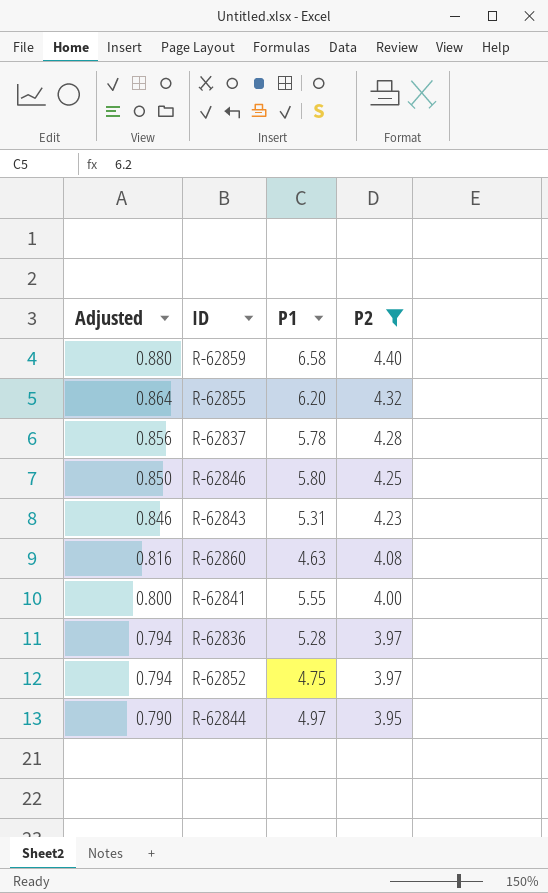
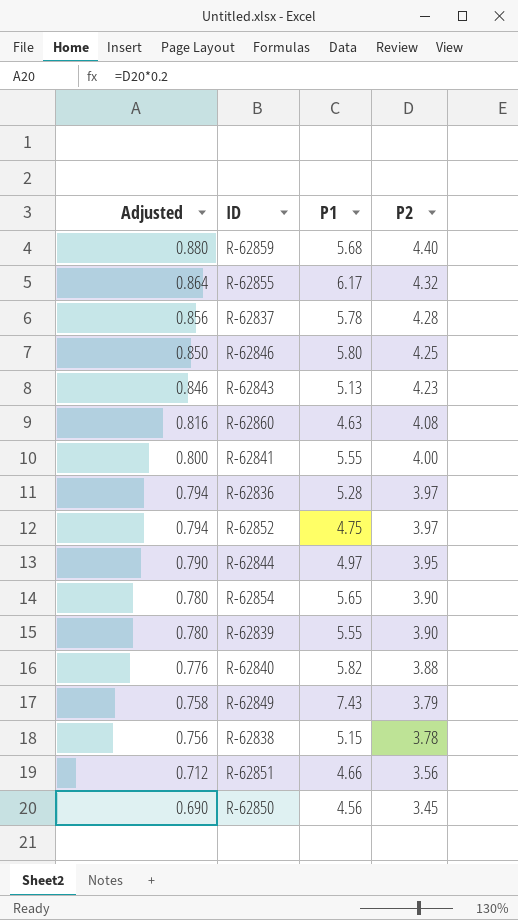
filter: P2 >= 3.95 -> none
R-62859 | P1: 6.58 -> 5.68
R-62855 | P1: 6.20 -> 6.17
R-62843 | P1: 5.31 -> 5.13

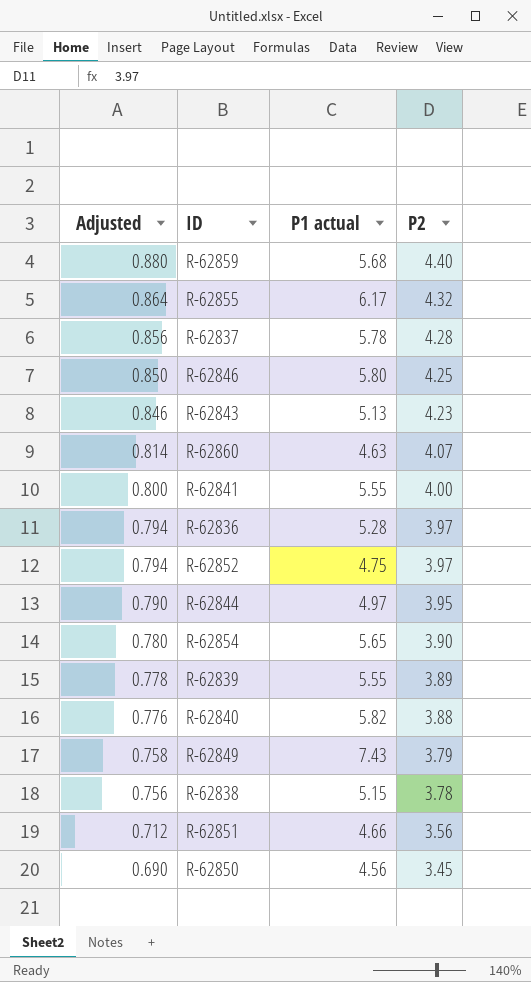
column name: P1 -> P1 actual
R-62860 | Adjusted: 0.816 -> 0.814
R-62860 | P2: 4.08 -> 4.07
R-62839 | Adjusted: 0.780 -> 0.778
R-62839 | P2: 3.90 -> 3.89

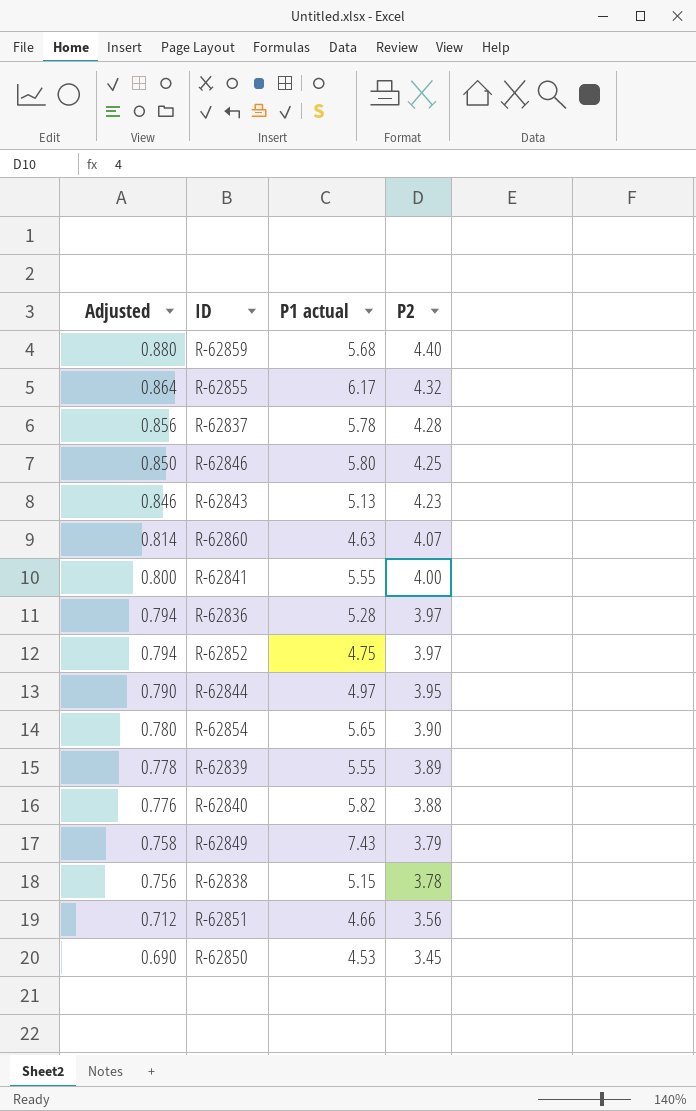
R-62850 | P1 actual: 4.56 -> 4.53

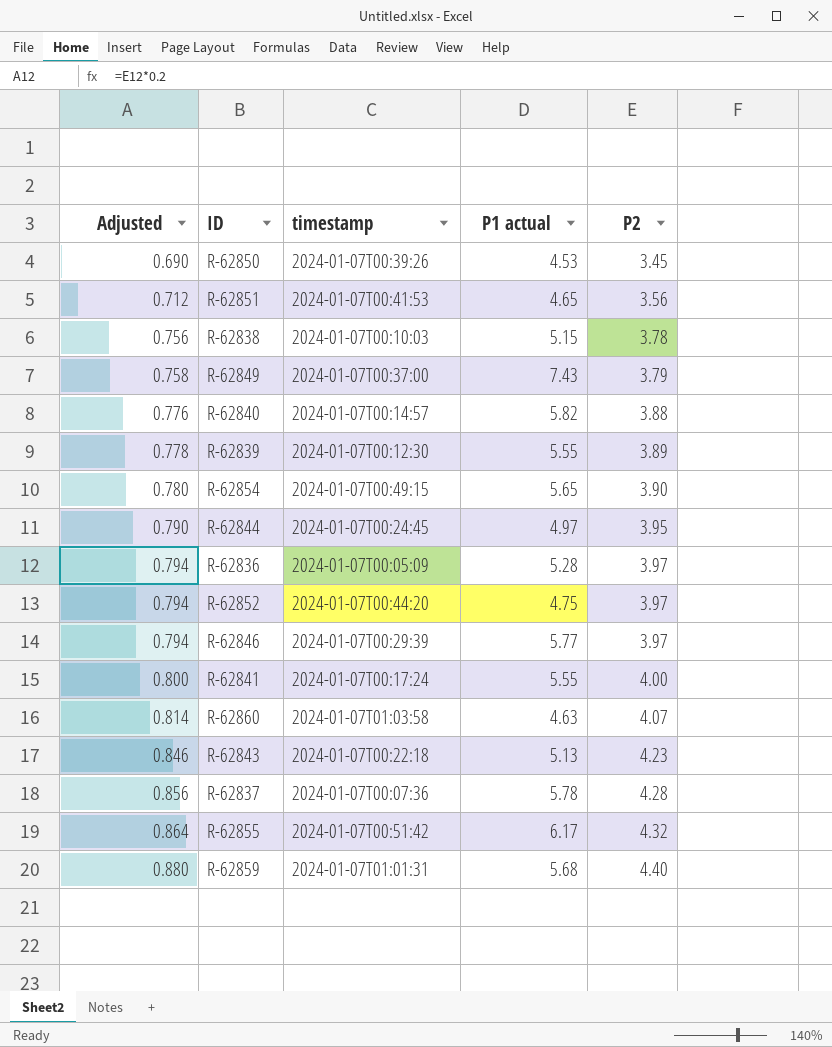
row order: Adjusted descending -> Adjusted ascending
column timestamp | position: none -> 3
R-62851 | P1 actual: 4.66 -> 4.65
R-62846 | Adjusted: 0.850 -> 0.794
R-62846 | P1 actual: 5.80 -> 5.77
R-62846 | P2: 4.25 -> 3.97

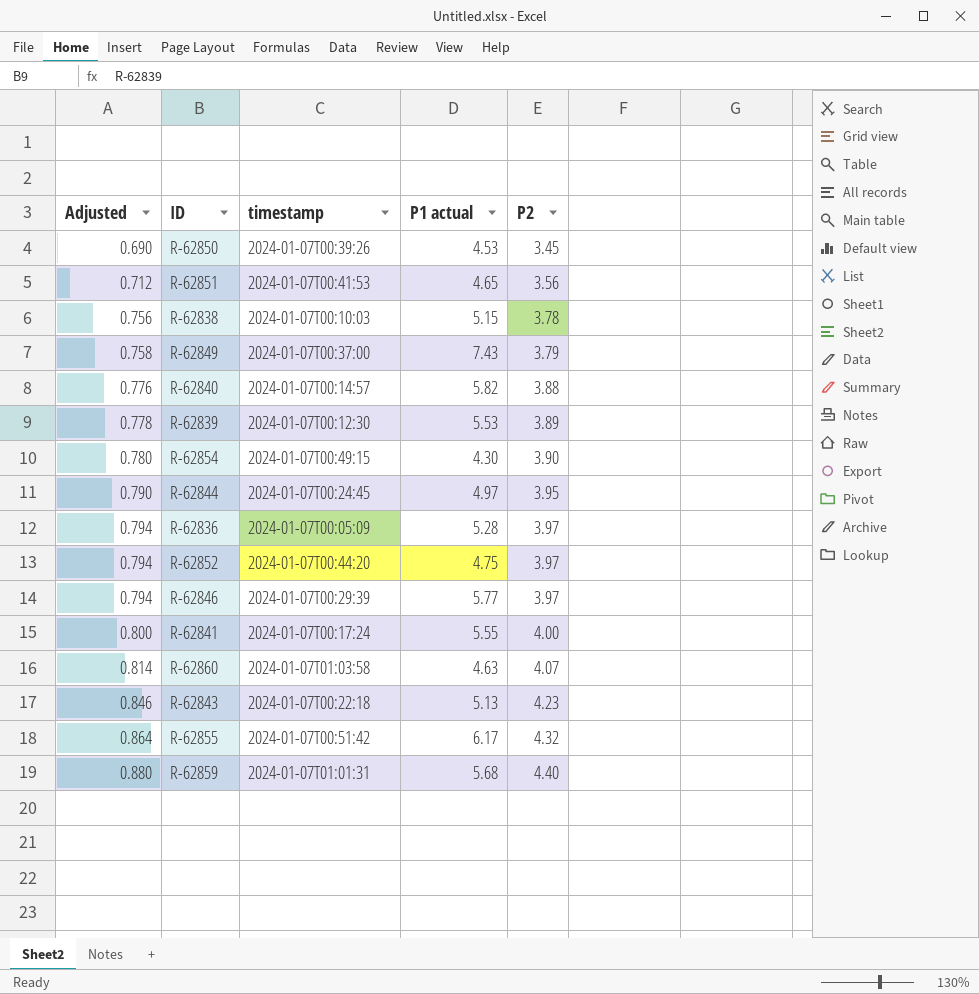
row R-62837: 0.856 | 2024-01-07T00:07:36 | 5.78 | 4.28 -> none
R-62839 | P1 actual: 5.55 -> 5.53
R-62854 | P1 actual: 5.65 -> 4.30

